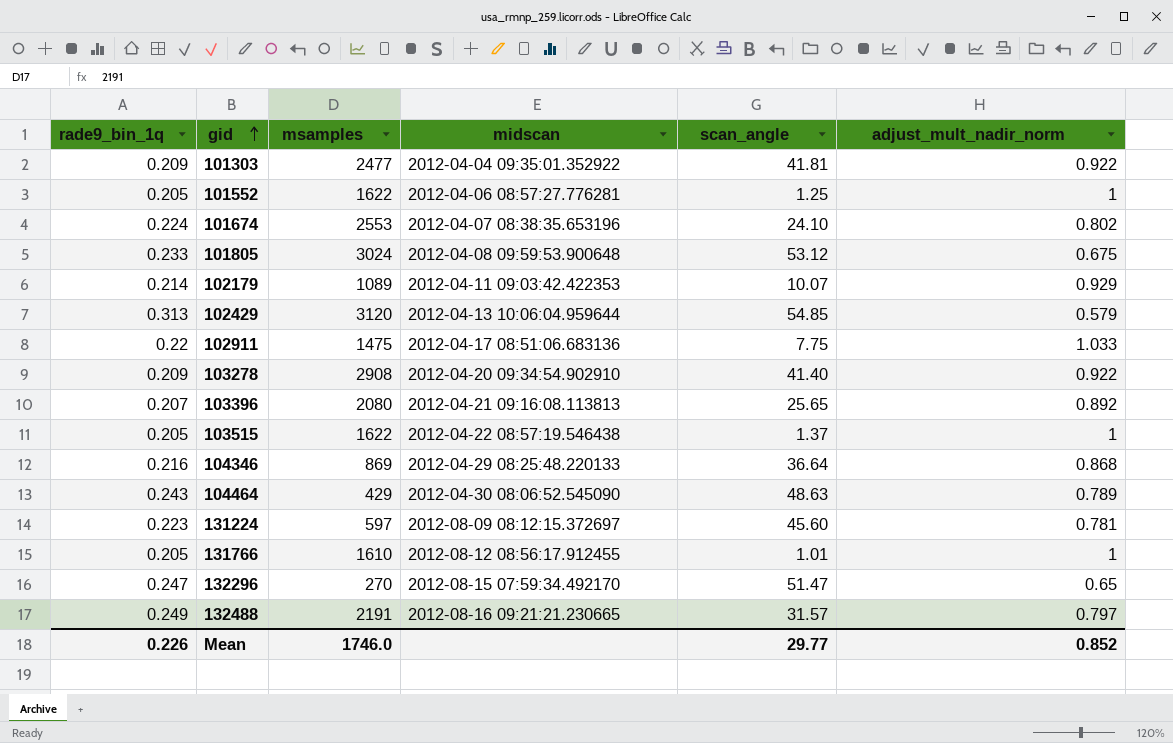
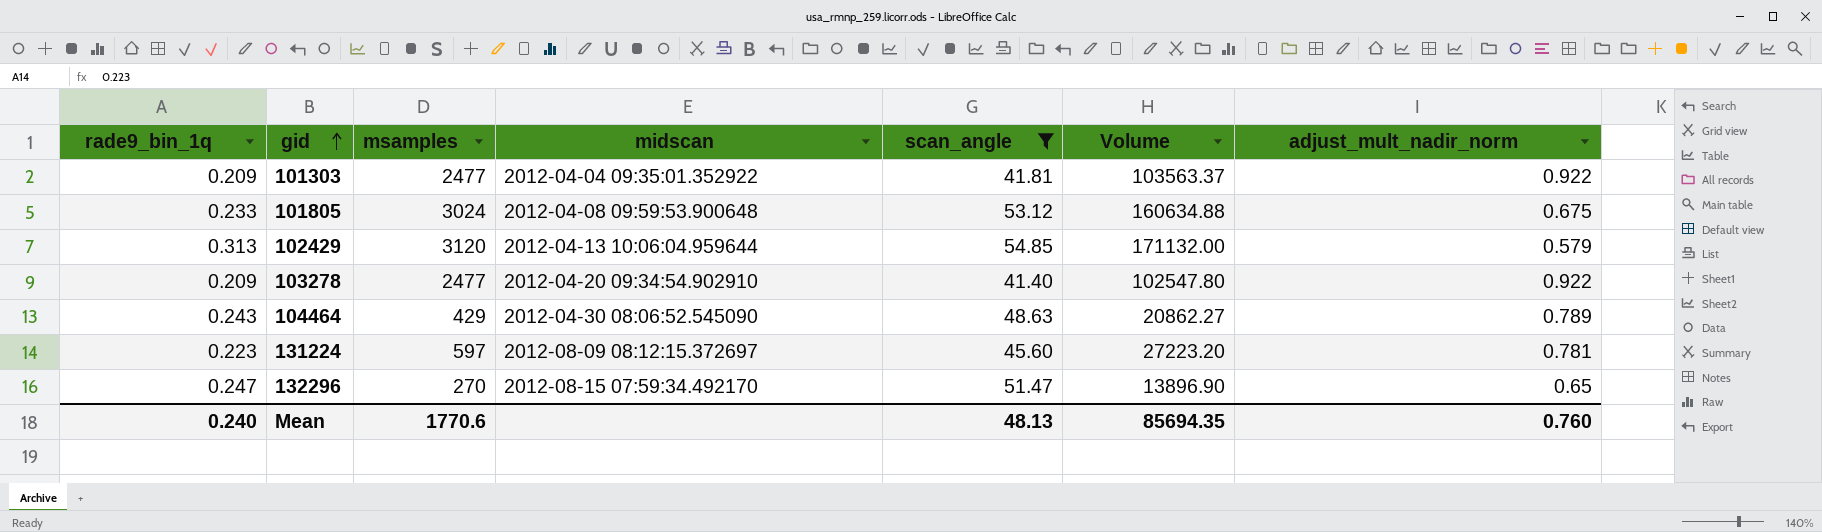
filter: none -> scan_angle >= 41.40
column Volume | formula: none -> [msamples] * [scan_angle]
103278 | msamples: 2908 -> 2477
Mean | rade9_bin_1q: 0.226 -> 0.240
Mean | msamples: 1746.0 -> 1770.6
Mean | scan_angle: 29.77 -> 48.13
Mean | adjust_mult_nadir_norm: 0.852 -> 0.760

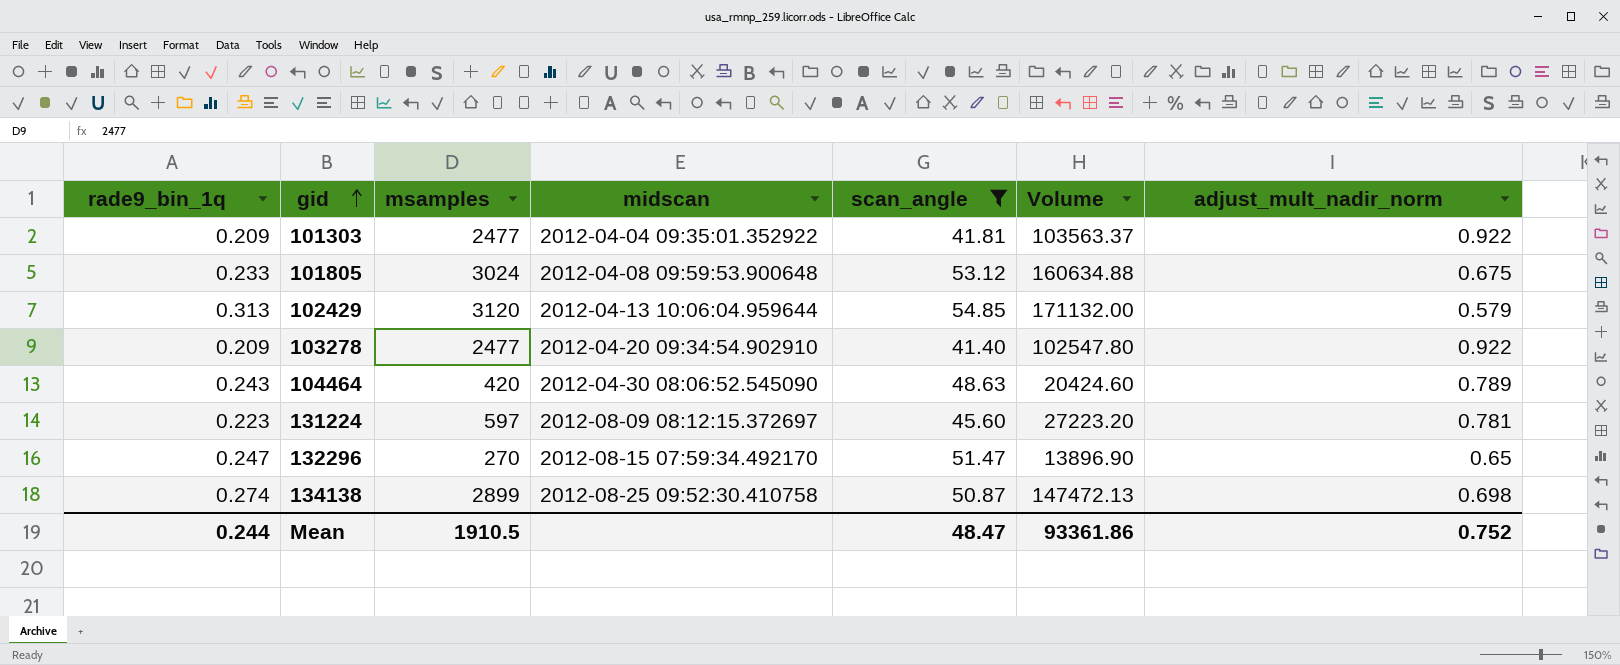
104464 | msamples: 429 -> 420
104464 | Volume: 20862.27 -> 20424.60
row 134138: none -> 0.274 | 2899 | 2012-08-25 09:52:30.410758 | 50.87 | 147472.13 | 0.698
Mean | rade9_bin_1q: 0.240 -> 0.244
Mean | msamples: 1770.6 -> 1910.5
Mean | scan_angle: 48.13 -> 48.47
Mean | Volume: 85694.35 -> 93361.86
Mean | adjust_mult_nadir_norm: 0.760 -> 0.752

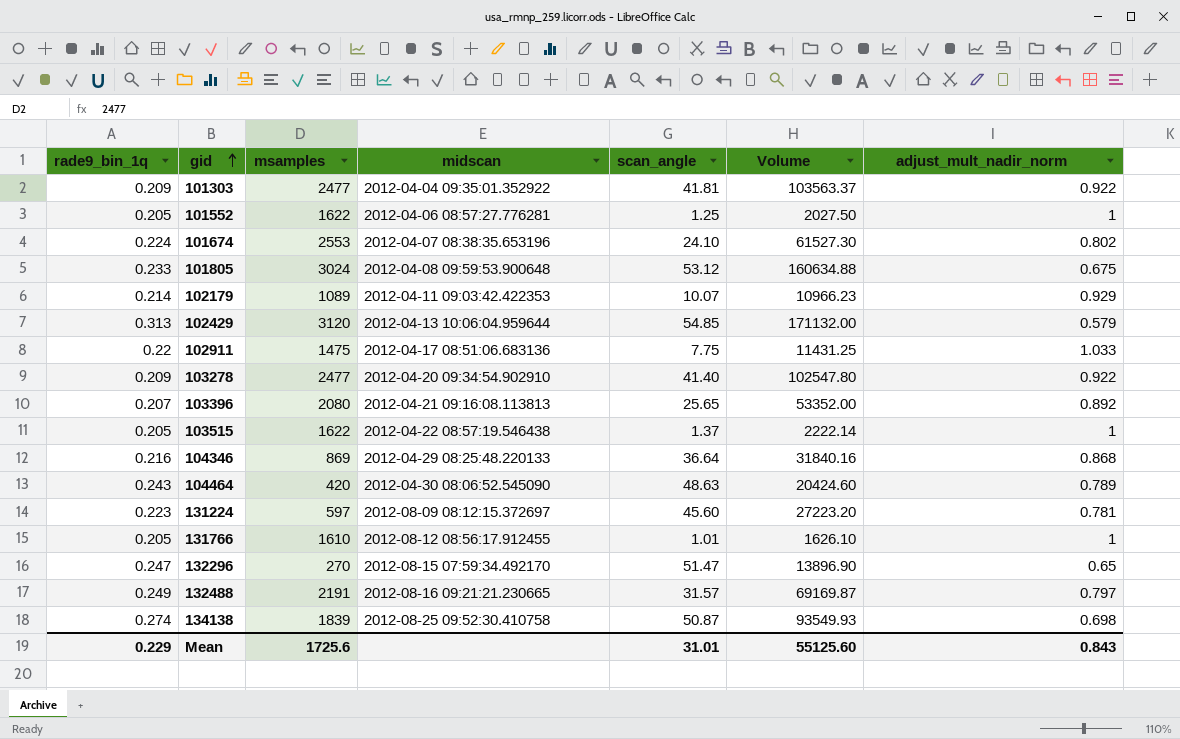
filter: scan_angle >= 41.40 -> none
134138 | msamples: 2899 -> 1839
134138 | Volume: 147472.13 -> 93549.93
Mean | rade9_bin_1q: 0.244 -> 0.229
Mean | msamples: 1910.5 -> 1725.6
Mean | scan_angle: 48.47 -> 31.01
Mean | Volume: 93361.86 -> 55125.60
Mean | adjust_mult_nadir_norm: 0.752 -> 0.843

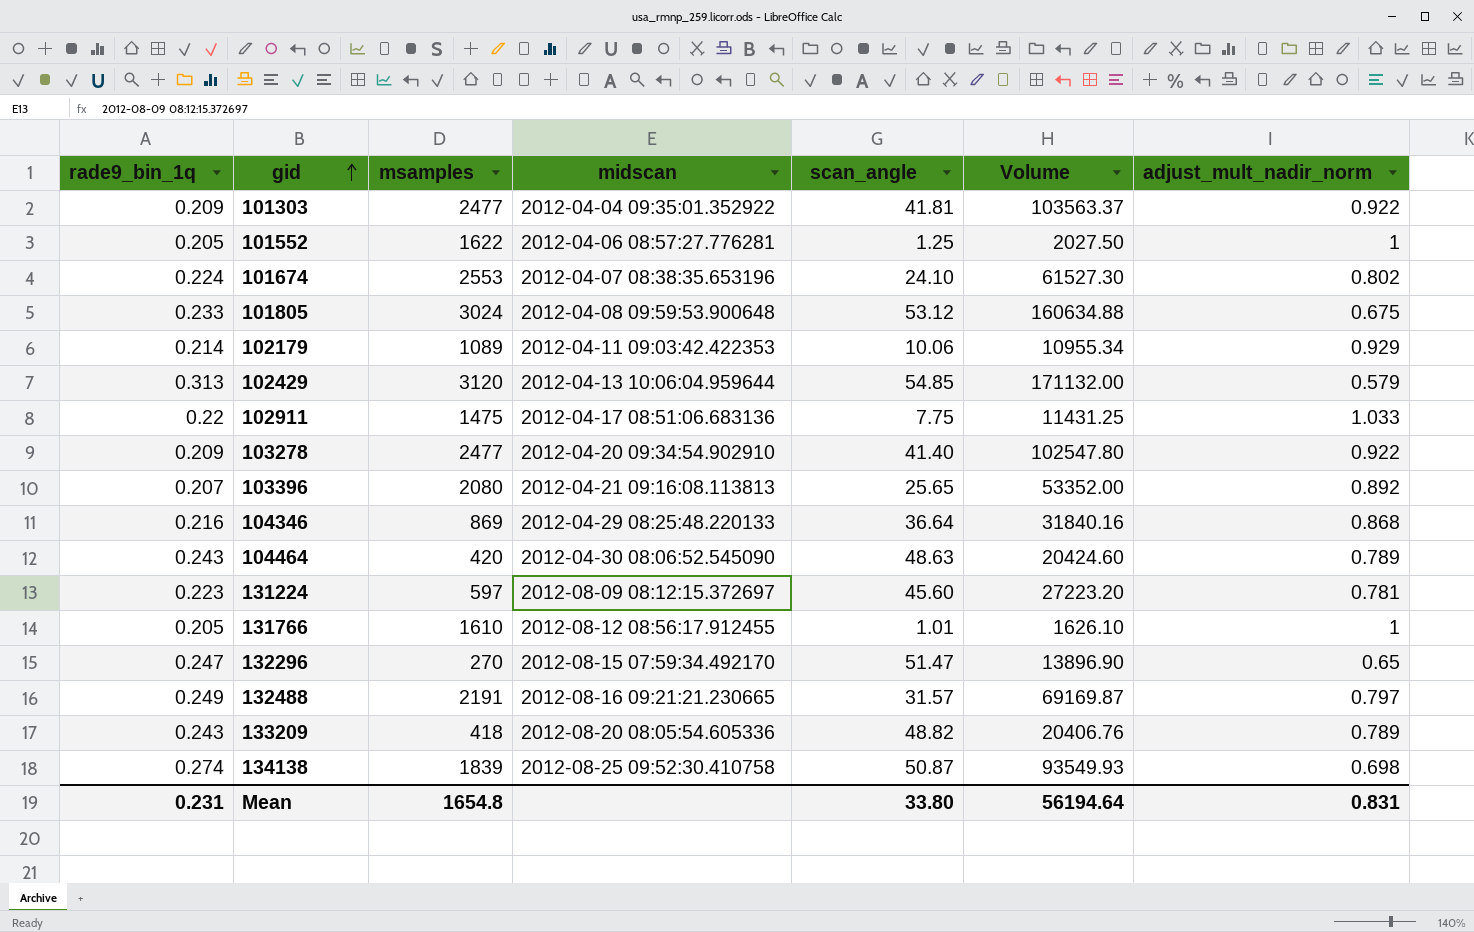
row 103515: 0.205 | 1622 | 2012-04-22 08:57:19.546438 | 1.37 | 2222.14 | 1 -> none
102179 | scan_angle: 10.07 -> 10.06
102179 | Volume: 10966.23 -> 10955.34
row 133209: none -> 0.243 | 418 | 2012-08-20 08:05:54.605336 | 48.82 | 20406.76 | 0.789
Mean | rade9_bin_1q: 0.229 -> 0.231
Mean | msamples: 1725.6 -> 1654.8
Mean | scan_angle: 31.01 -> 33.80
Mean | Volume: 55125.60 -> 56194.64
Mean | adjust_mult_nadir_norm: 0.843 -> 0.831

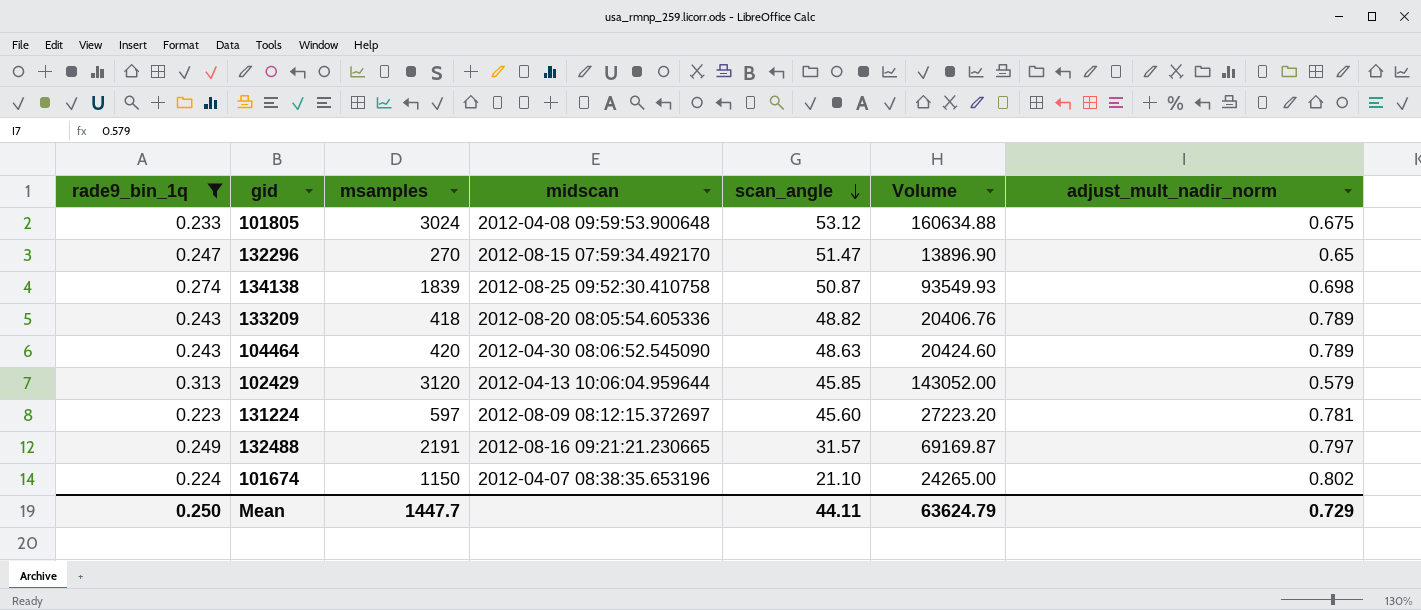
filter: none -> rade9_bin_1q >= 0.223
row order: gid ascending -> scan_angle descending
102429 | scan_angle: 54.85 -> 45.85
102429 | Volume: 171132.00 -> 143052.00
101674 | msamples: 2553 -> 1150
101674 | scan_angle: 24.10 -> 21.10
101674 | Volume: 61527.30 -> 24265.00
Mean | rade9_bin_1q: 0.231 -> 0.250
Mean | msamples: 1654.8 -> 1447.7
Mean | scan_angle: 33.80 -> 44.11
Mean | Volume: 56194.64 -> 63624.79
Mean | adjust_mult_nadir_norm: 0.831 -> 0.729

